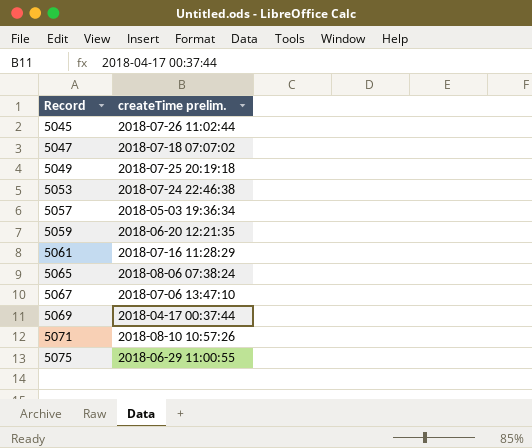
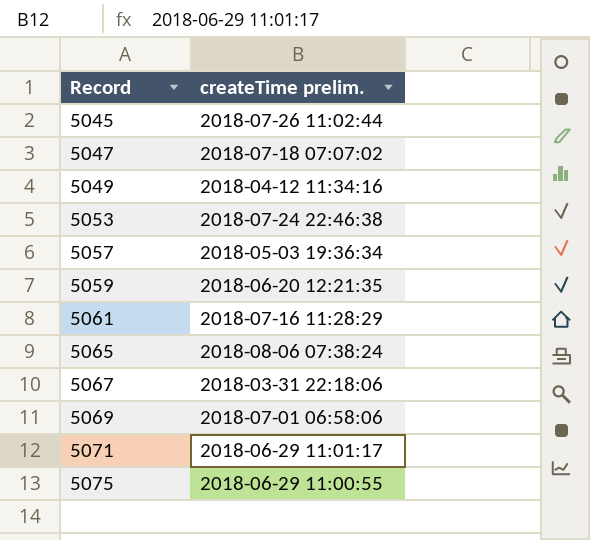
5049 | createTime prelim.: 2018-07-25 20:19:18 -> 2018-04-12 11:34:16
5067 | createTime prelim.: 2018-07-06 13:47:10 -> 2018-03-31 22:18:06
5069 | createTime prelim.: 2018-04-17 00:37:44 -> 2018-07-01 06:58:06
5071 | createTime prelim.: 2018-08-10 10:57:26 -> 2018-06-29 11:01:17

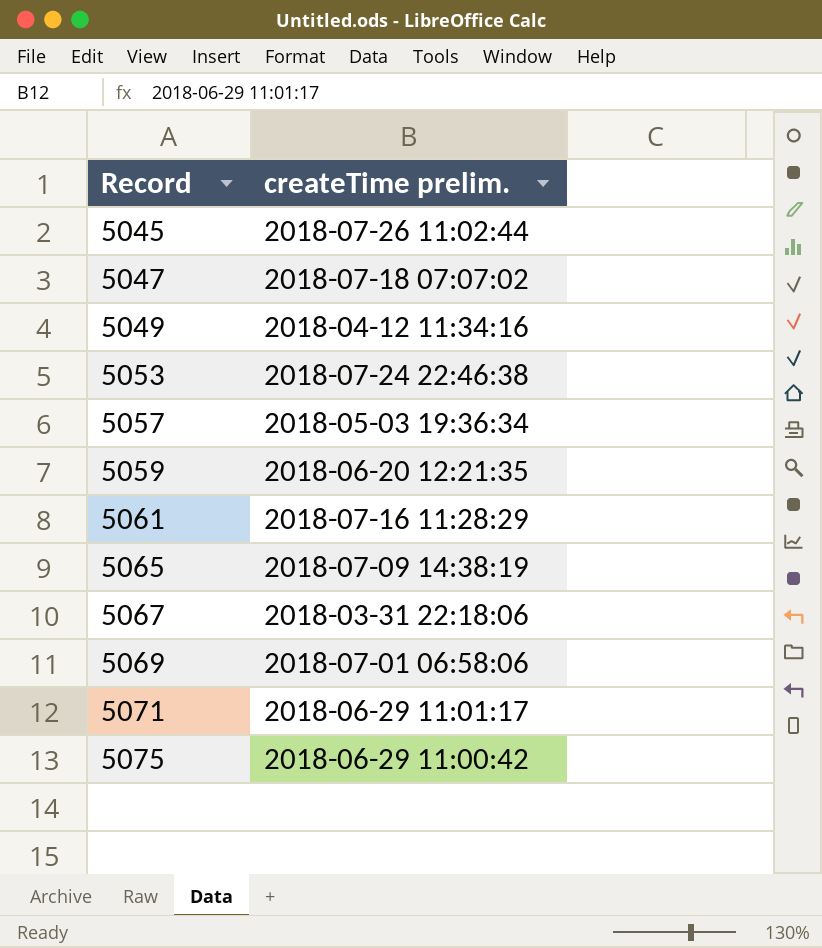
5065 | createTime prelim.: 2018-08-06 07:38:24 -> 2018-07-09 14:38:19
5075 | createTime prelim.: 2018-06-29 11:00:55 -> 2018-06-29 11:00:42

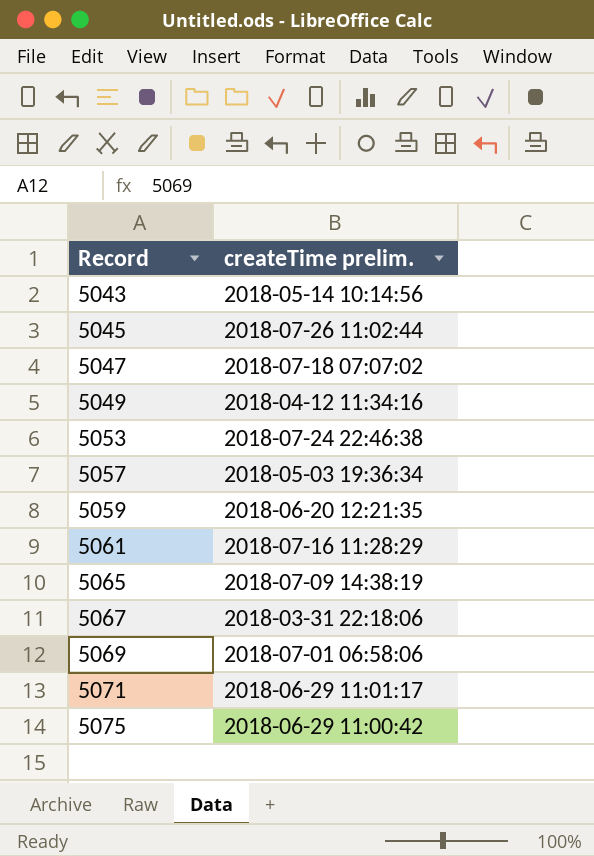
row 5043: none -> 2018-05-14 10:14:56

